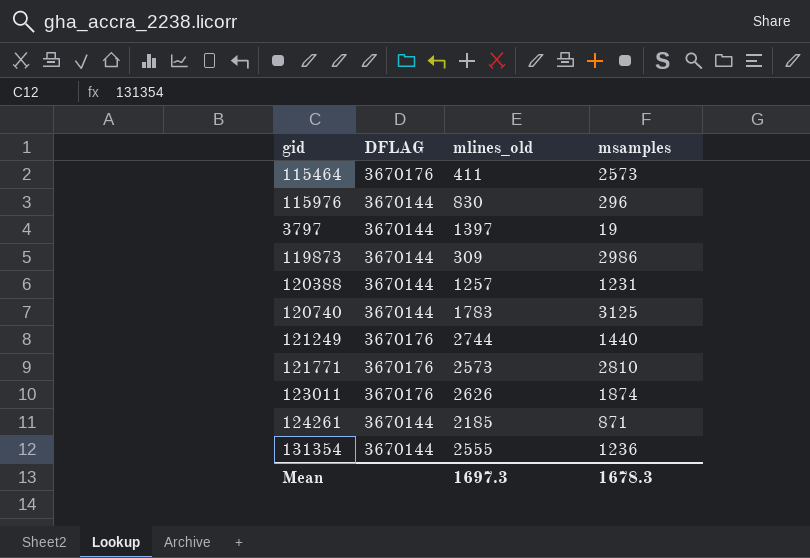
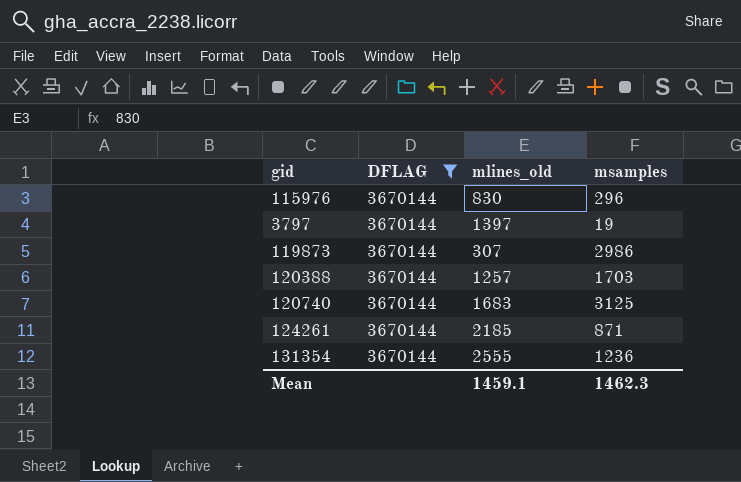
filter: none -> DFLAG = 3670144
119873 | mlines_old: 309 -> 307
120388 | msamples: 1231 -> 1703
120740 | mlines_old: 1783 -> 1683
Mean | mlines_old: 1697.3 -> 1459.1
Mean | msamples: 1678.3 -> 1462.3

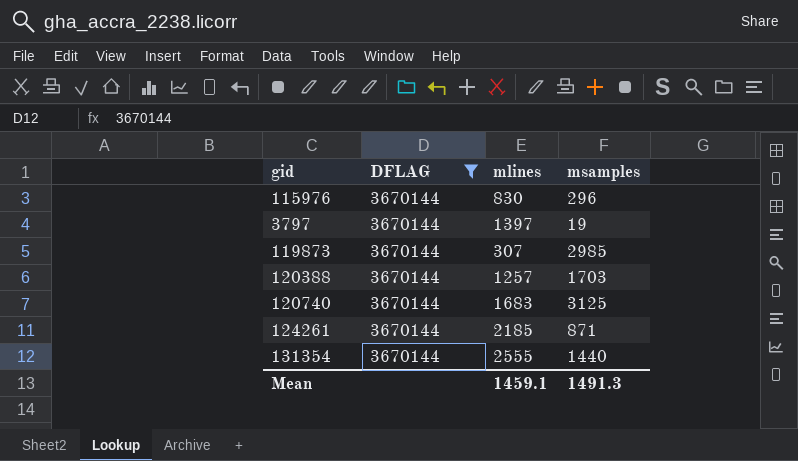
column name: mlines_old -> mlines
119873 | msamples: 2986 -> 2985
131354 | msamples: 1236 -> 1440
Mean | msamples: 1462.3 -> 1491.3

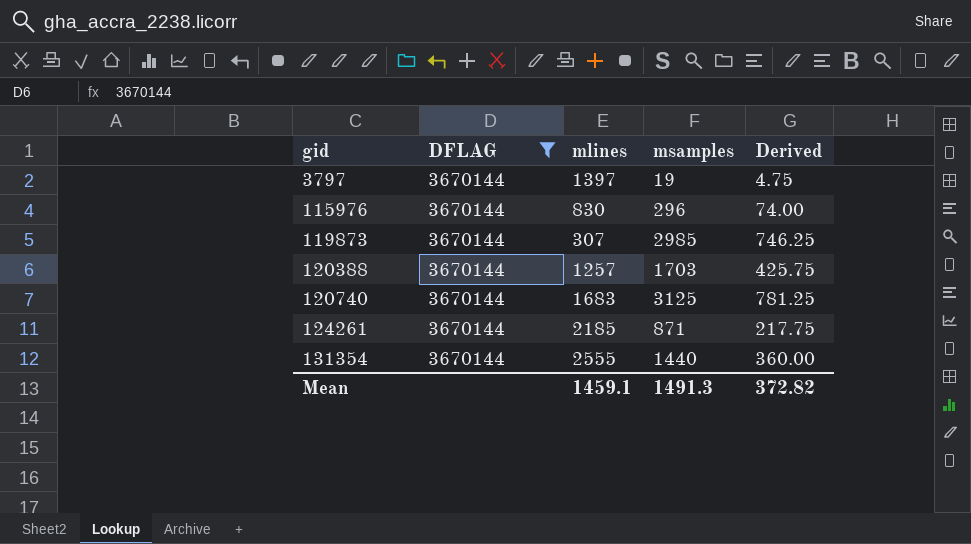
row order: none -> gid ascending
column Derived | formula: none -> [msamples] * 0.25

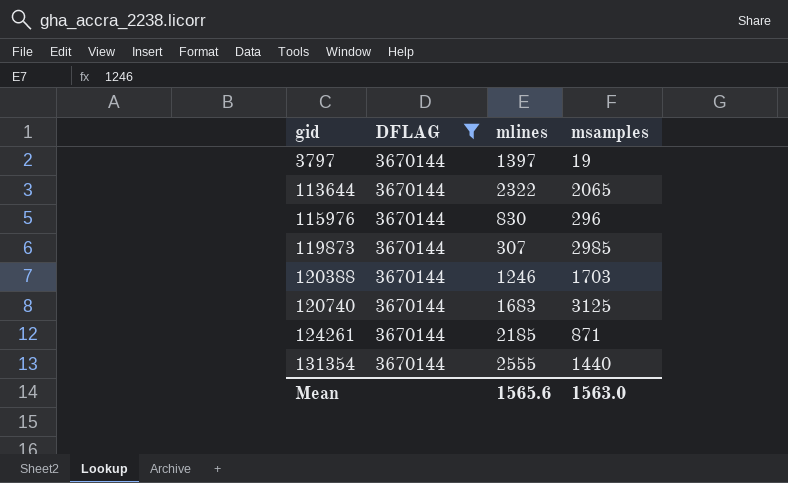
column Derived | formula: [msamples] * 0.25 -> none
row 113644: none -> 3670144 | 2322 | 2065
120388 | mlines: 1257 -> 1246
Mean | mlines: 1459.1 -> 1565.6
Mean | msamples: 1491.3 -> 1563.0

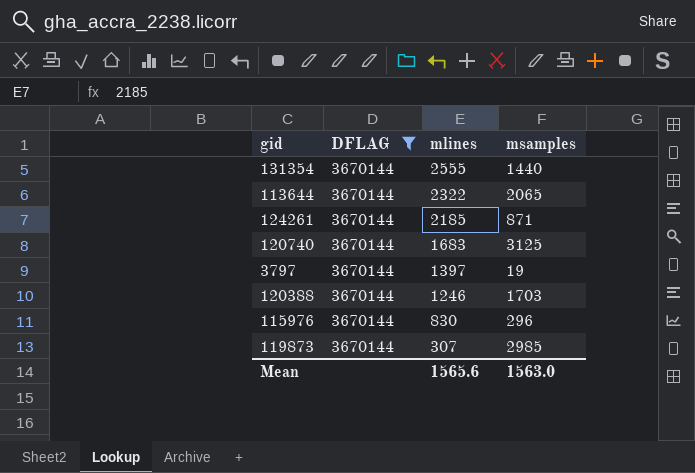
row order: gid ascending -> mlines descending

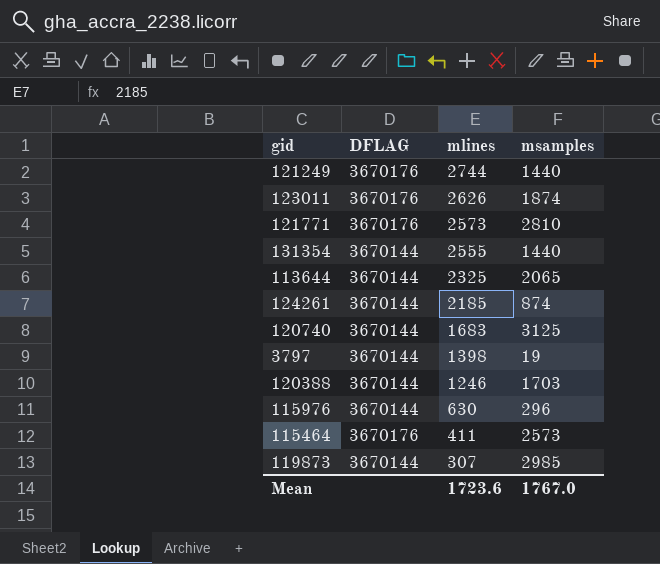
filter: DFLAG = 3670144 -> none
113644 | mlines: 2322 -> 2325
124261 | msamples: 871 -> 874
3797 | mlines: 1397 -> 1398
115976 | mlines: 830 -> 630
Mean | mlines: 1565.6 -> 1723.6
Mean | msamples: 1563.0 -> 1767.0

